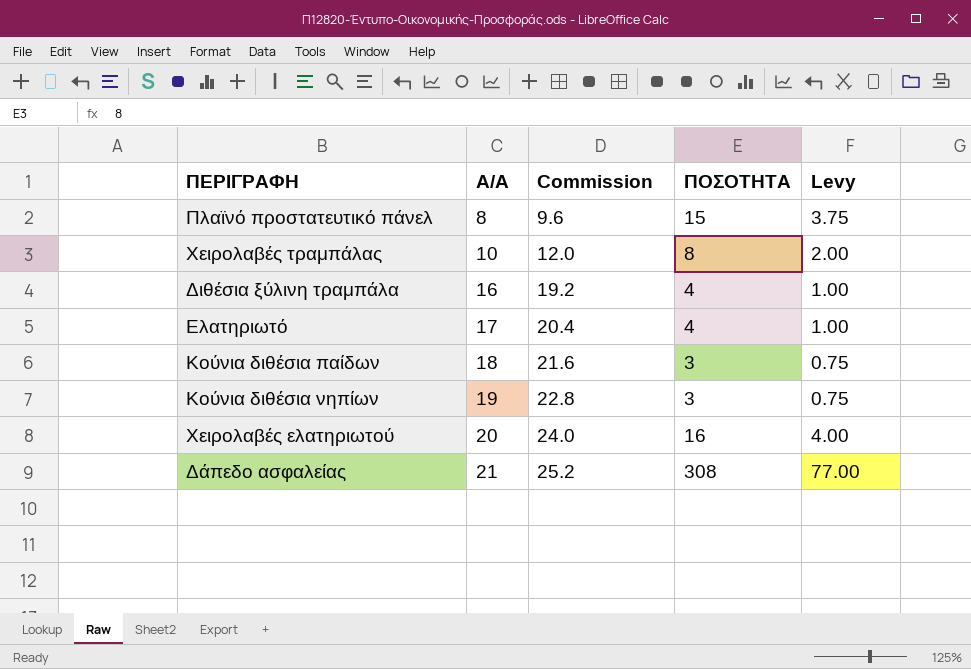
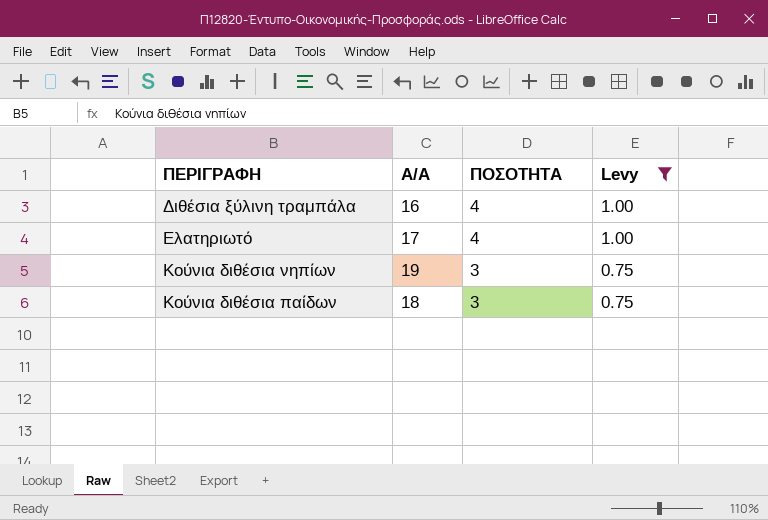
filter: none -> Levy <= 1.00
row order: Α/Α ascending -> ΠΕΡΙΓΡΑΦΗ ascending
column Commission | formula: [Α/Α] * 1.2 -> none

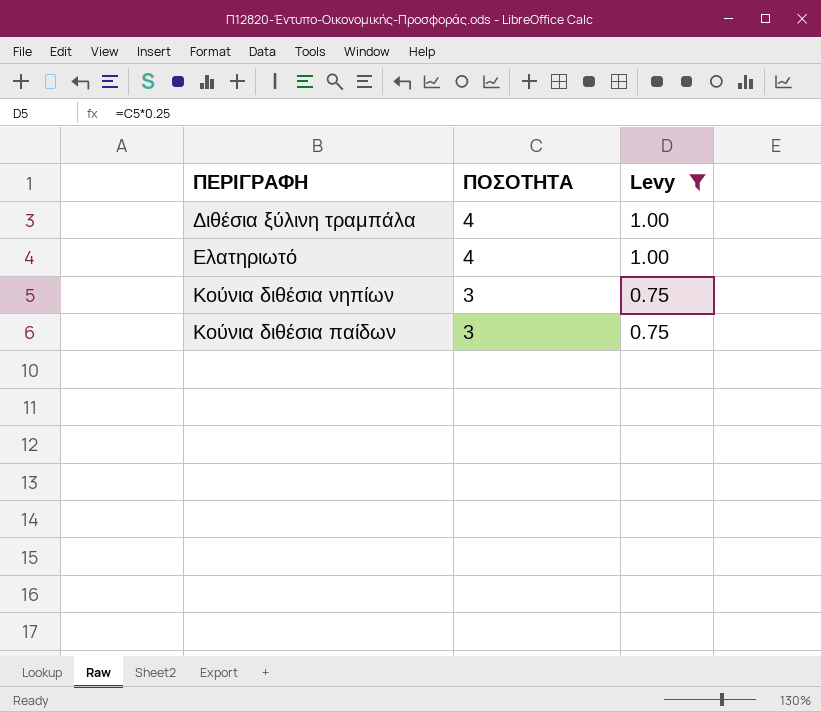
column Α/Α | position: 2 -> none

